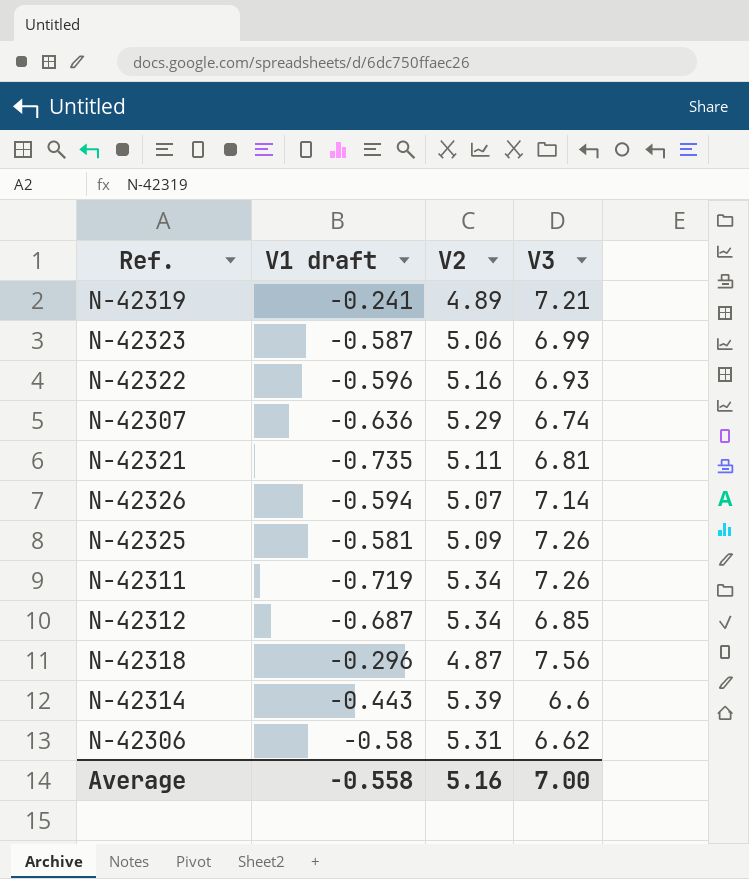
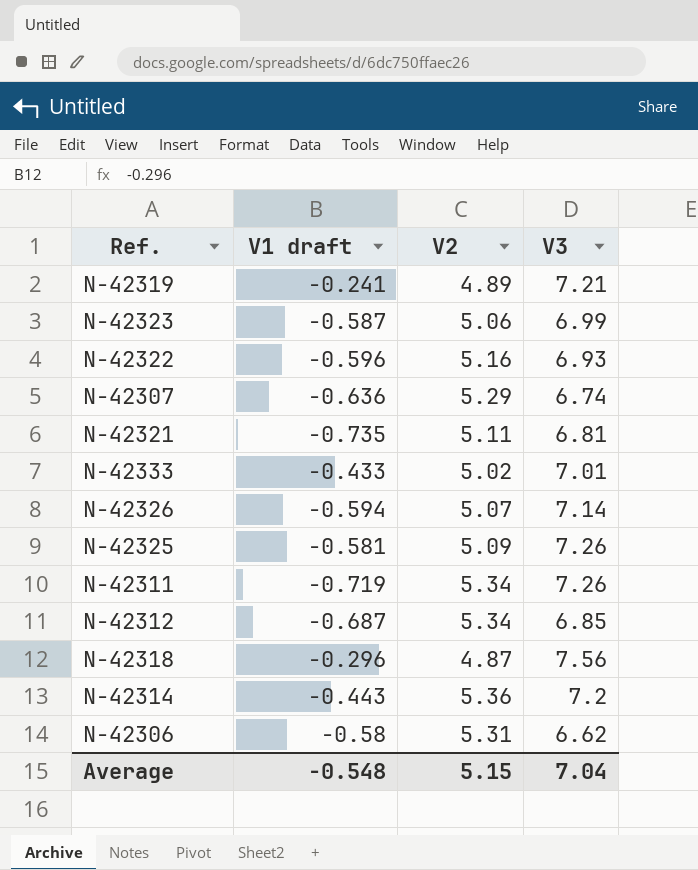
row N-42333: none -> -0.433 | 5.02 | 7.01
N-42314 | V2: 5.39 -> 5.36
N-42314 | V3: 6.6 -> 7.2
Average | V1 draft: -0.558 -> -0.548
Average | V2: 5.16 -> 5.15
Average | V3: 7.00 -> 7.04

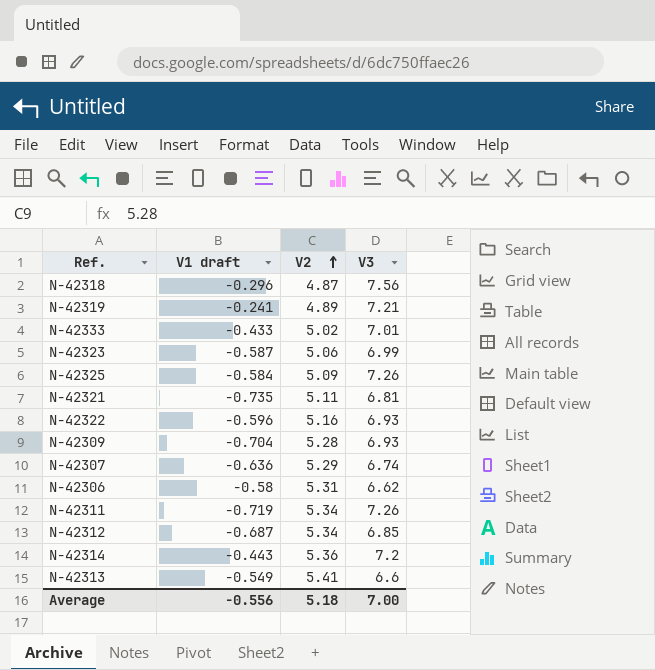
row order: none -> V2 ascending
row N-42326: -0.594 | 5.07 | 7.14 -> none
N-42325 | V1 draft: -0.581 -> -0.584
row N-42309: none -> -0.704 | 5.28 | 6.93
row N-42313: none -> -0.549 | 5.41 | 6.6
Average | V1 draft: -0.548 -> -0.556
Average | V2: 5.15 -> 5.18
Average | V3: 7.04 -> 7.00

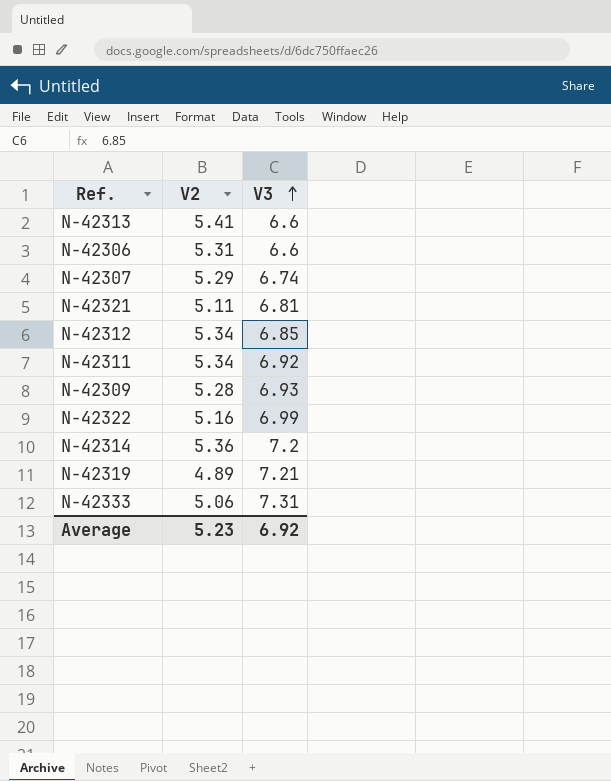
row order: V2 ascending -> V3 ascending
column V1 draft | position: 2 -> none
row N-42318: -0.296 | 4.87 | 7.56 -> none
row N-42323: -0.587 | 5.06 | 6.99 -> none
row N-42325: -0.584 | 5.09 | 7.26 -> none
N-42306 | V3: 6.62 -> 6.6
N-42311 | V3: 7.26 -> 6.92
N-42322 | V3: 6.93 -> 6.99
N-42333 | V2: 5.02 -> 5.06
N-42333 | V3: 7.01 -> 7.31
Average | V2: 5.18 -> 5.23
Average | V3: 7.00 -> 6.92

